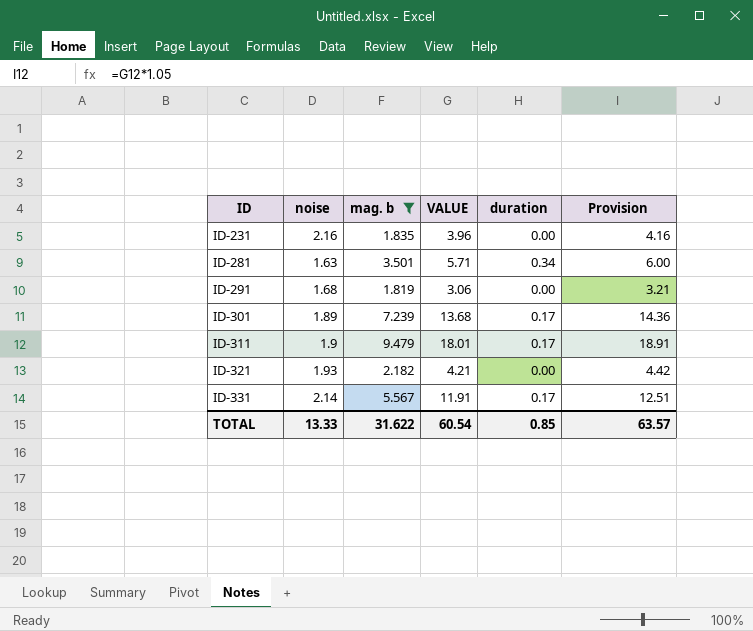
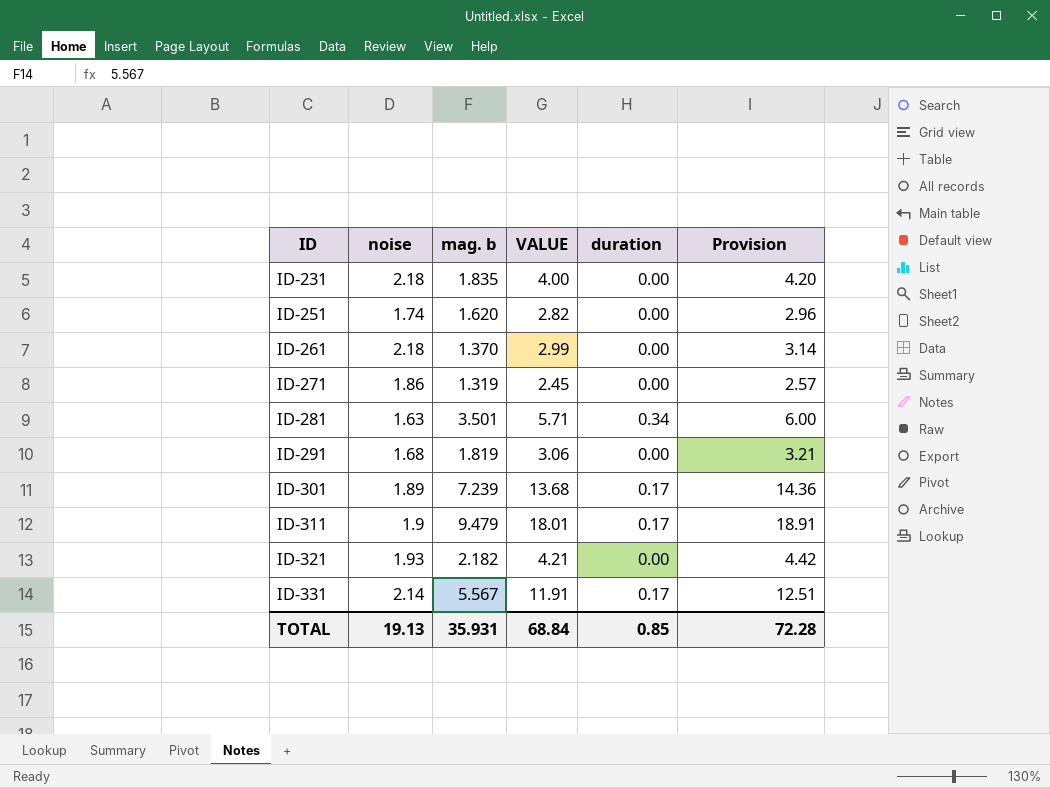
filter: mag. b >= 1.819 -> none
ID-231 | noise: 2.16 -> 2.18
ID-231 | VALUE: 3.96 -> 4.00
ID-231 | Provision: 4.16 -> 4.20
TOTAL | noise: 13.33 -> 19.13
TOTAL | mag. b: 31.622 -> 35.931
TOTAL | VALUE: 60.54 -> 68.84
TOTAL | Provision: 63.57 -> 72.28

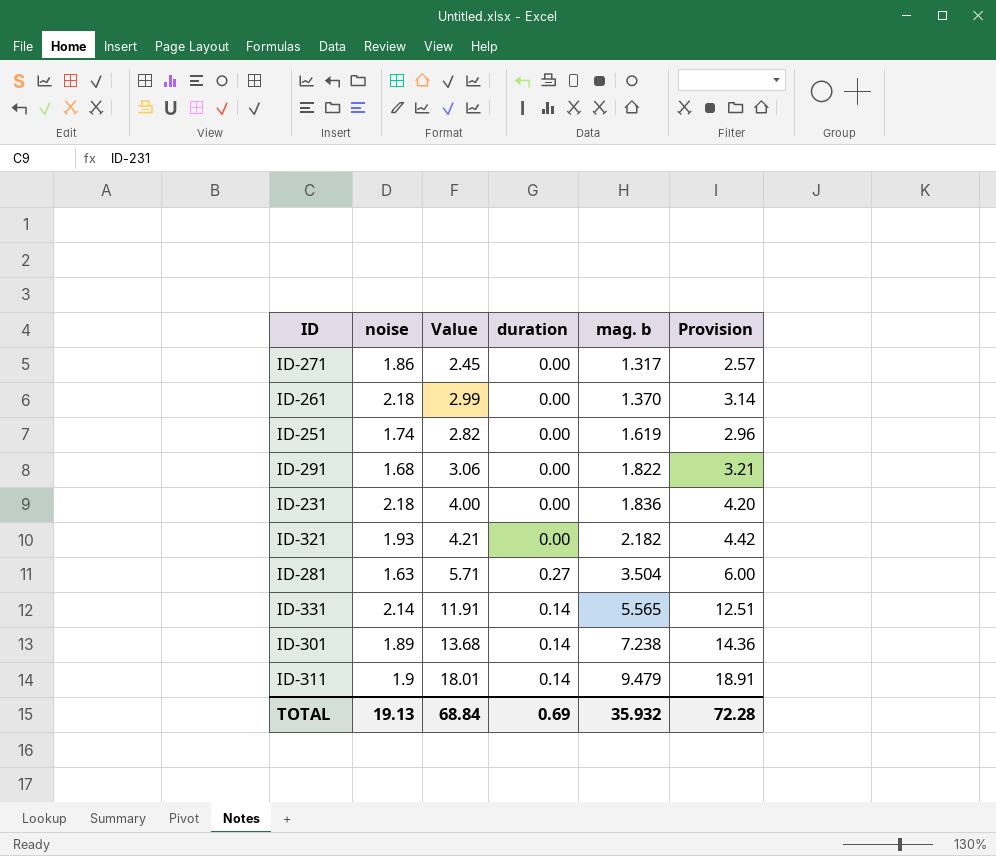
row order: ID ascending -> mag. b ascending
column name: VALUE -> Value
column mag. b | position: 3 -> 5
ID-271 | mag. b: 1.319 -> 1.317
ID-251 | mag. b: 1.620 -> 1.619
ID-291 | mag. b: 1.819 -> 1.822
ID-231 | mag. b: 1.835 -> 1.836
ID-281 | duration: 0.34 -> 0.27
ID-281 | mag. b: 3.501 -> 3.504
ID-331 | duration: 0.17 -> 0.14
ID-331 | mag. b: 5.567 -> 5.565
ID-301 | duration: 0.17 -> 0.14
ID-301 | mag. b: 7.239 -> 7.238
ID-311 | duration: 0.17 -> 0.14
TOTAL | duration: 0.85 -> 0.69
TOTAL | mag. b: 35.931 -> 35.932

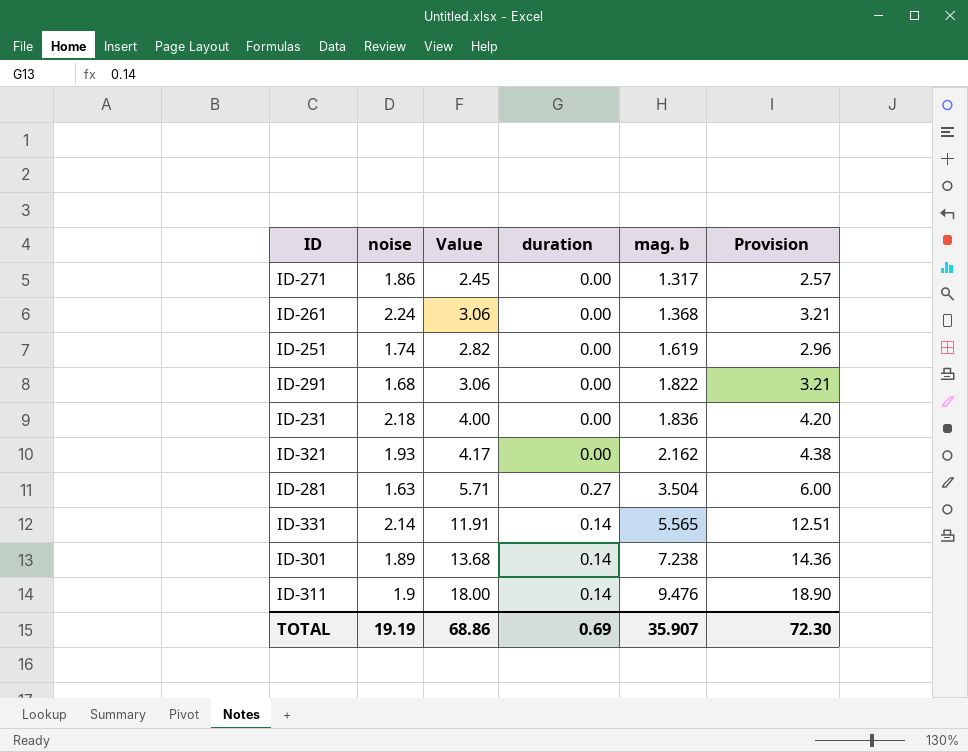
ID-261 | noise: 2.18 -> 2.24
ID-261 | Value: 2.99 -> 3.06
ID-261 | mag. b: 1.370 -> 1.368
ID-261 | Provision: 3.14 -> 3.21
ID-321 | Value: 4.21 -> 4.17
ID-321 | mag. b: 2.182 -> 2.162
ID-321 | Provision: 4.42 -> 4.38
ID-311 | Value: 18.01 -> 18.00
ID-311 | mag. b: 9.479 -> 9.476
ID-311 | Provision: 18.91 -> 18.90
TOTAL | noise: 19.13 -> 19.19
TOTAL | Value: 68.84 -> 68.86
TOTAL | mag. b: 35.932 -> 35.907
TOTAL | Provision: 72.28 -> 72.30

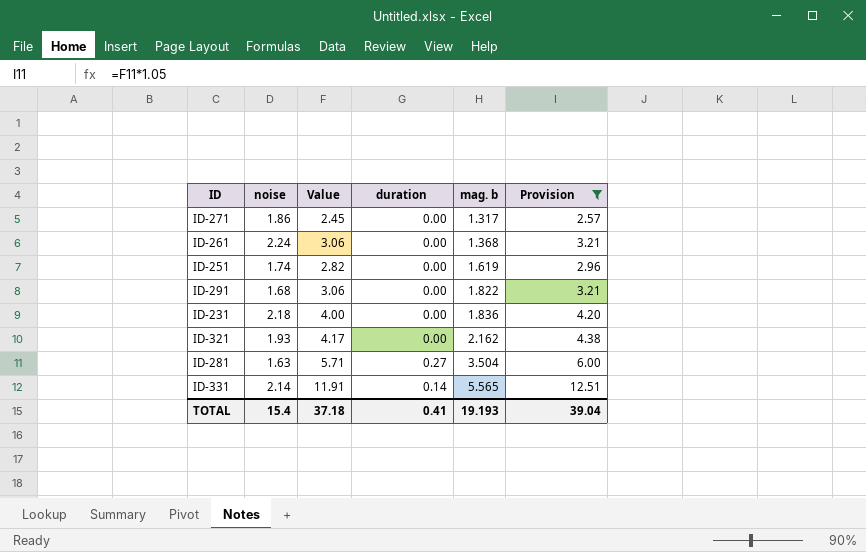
filter: none -> Provision <= 12.51
TOTAL | noise: 19.19 -> 15.4
TOTAL | Value: 68.86 -> 37.18
TOTAL | duration: 0.69 -> 0.41
TOTAL | mag. b: 35.907 -> 19.193
TOTAL | Provision: 72.30 -> 39.04

